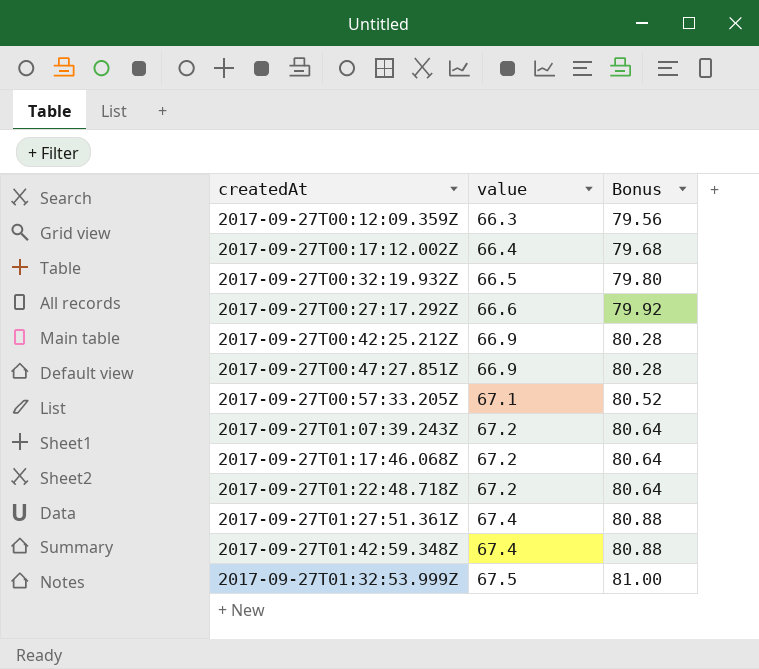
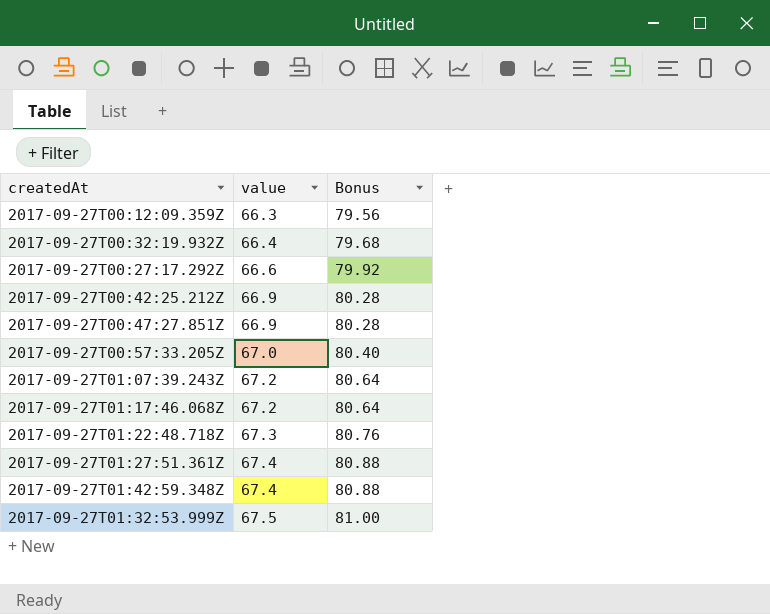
row 2017-09-27T00:17:12.002Z: 66.4 | 79.68 -> none
2017-09-27T00:32:19.932Z | value: 66.5 -> 66.4
2017-09-27T00:32:19.932Z | Bonus: 79.80 -> 79.68
2017-09-27T00:57:33.205Z | value: 67.1 -> 67.0
2017-09-27T00:57:33.205Z | Bonus: 80.52 -> 80.40
2017-09-27T01:22:48.718Z | value: 67.2 -> 67.3
2017-09-27T01:22:48.718Z | Bonus: 80.64 -> 80.76

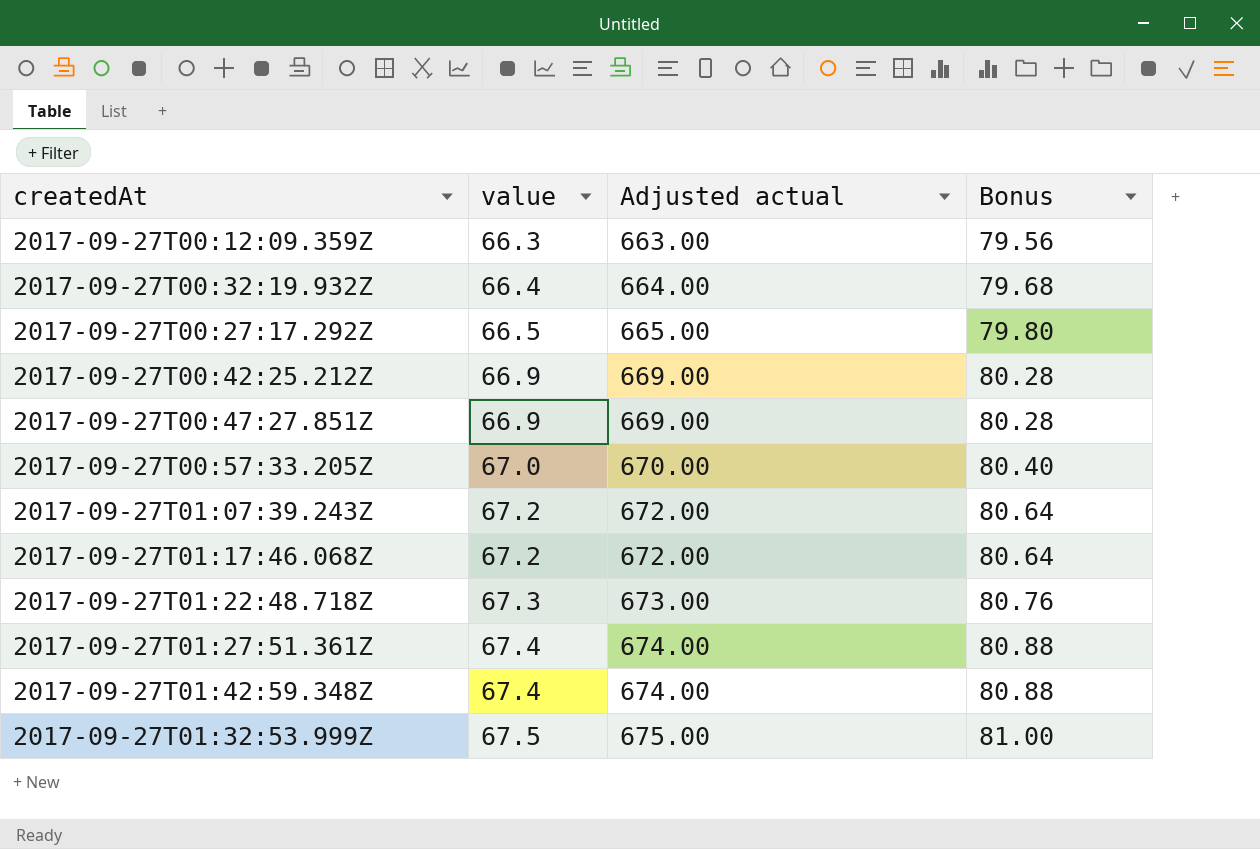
column Adjusted actual | formula: none -> [value] * 10
2017-09-27T00:27:17.292Z | value: 66.6 -> 66.5
2017-09-27T00:27:17.292Z | Bonus: 79.92 -> 79.80

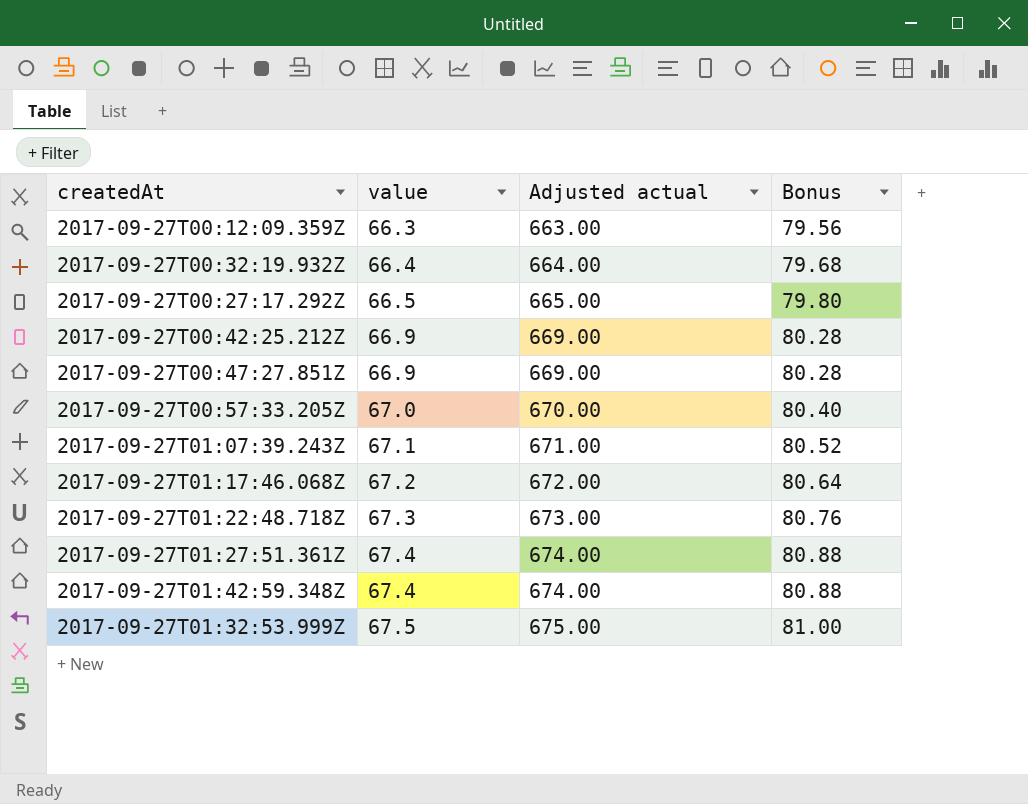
2017-09-27T01:07:39.243Z | value: 67.2 -> 67.1
2017-09-27T01:07:39.243Z | Adjusted actual: 672.00 -> 671.00
2017-09-27T01:07:39.243Z | Bonus: 80.64 -> 80.52

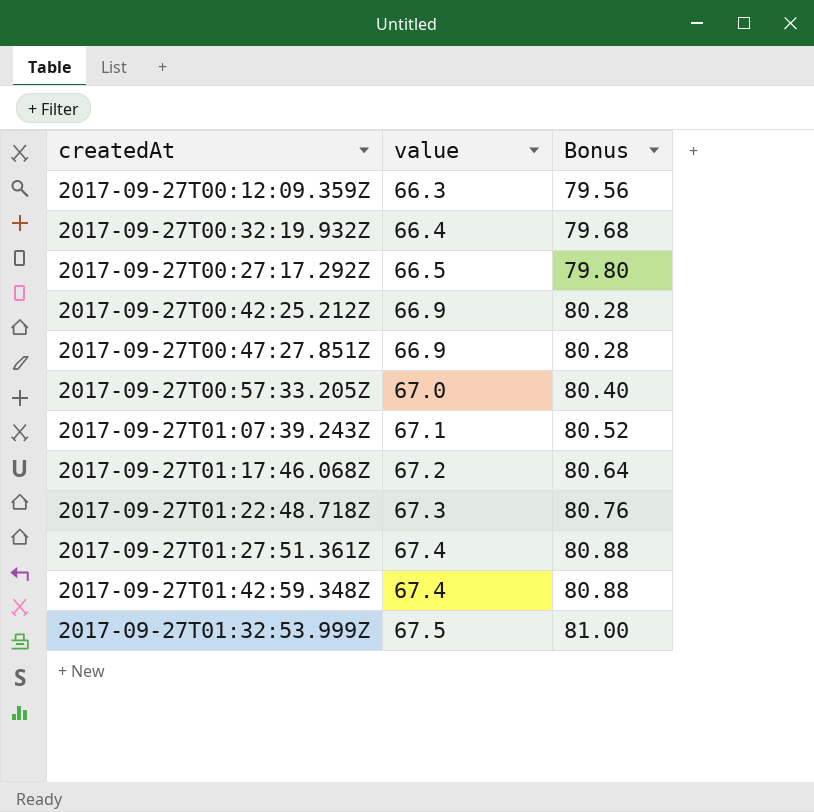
column Adjusted actual | formula: [value] * 10 -> none

